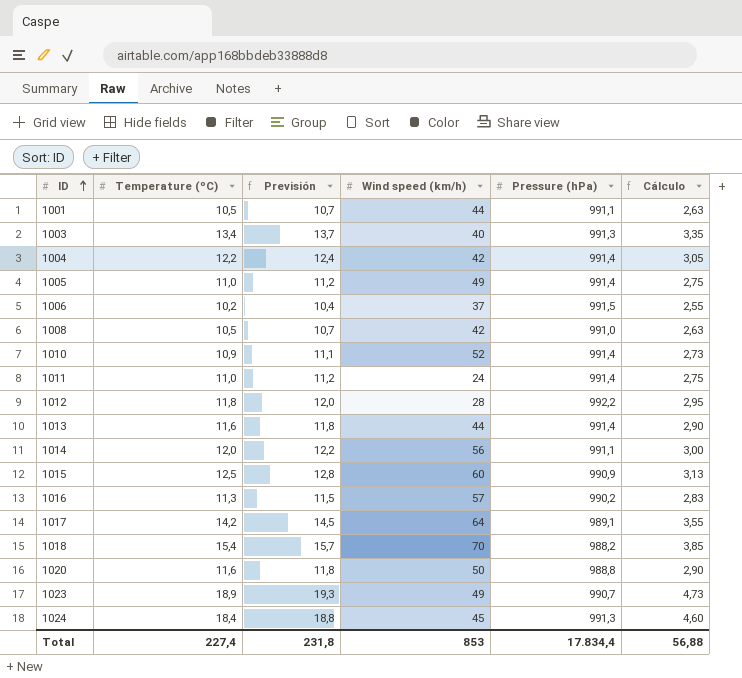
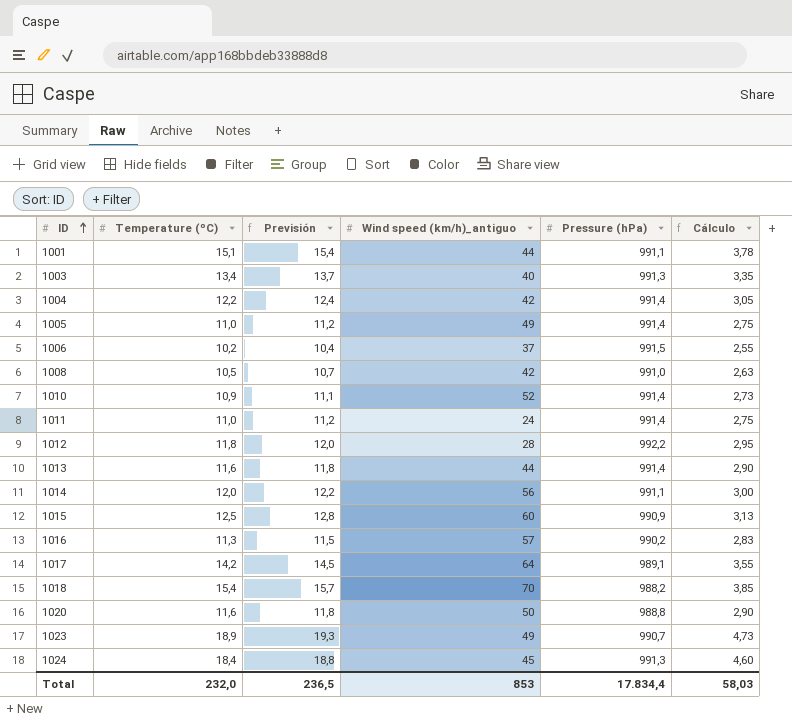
column name: Wind speed (km/h) -> Wind speed (km/h)_antiguo
1001 | Temperature (ºC): 10,5 -> 15,1
1001 | Previsión: 10,7 -> 15,4
1001 | Cálculo: 2,63 -> 3,78
Total | Temperature (ºC): 227,4 -> 232,0
Total | Previsión: 231,8 -> 236,5
Total | Cálculo: 56,88 -> 58,03

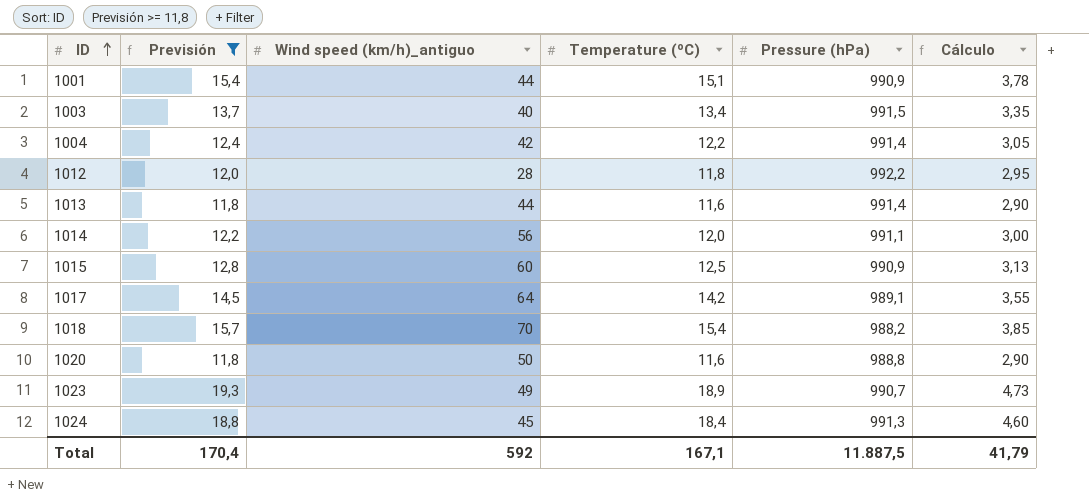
filter: none -> Previsión >= 11,8
column Temperature (ºC) | position: 2 -> 4
1001 | Pressure (hPa): 991,1 -> 990,9
1003 | Pressure (hPa): 991,3 -> 991,5
Total | Previsión: 236,5 -> 170,4
Total | Wind speed (km/h)_antiguo: 853 -> 592
Total | Temperature (ºC): 232,0 -> 167,1
Total | Pressure (hPa): 17.834,4 -> 11.887,5
Total | Cálculo: 58,03 -> 41,79

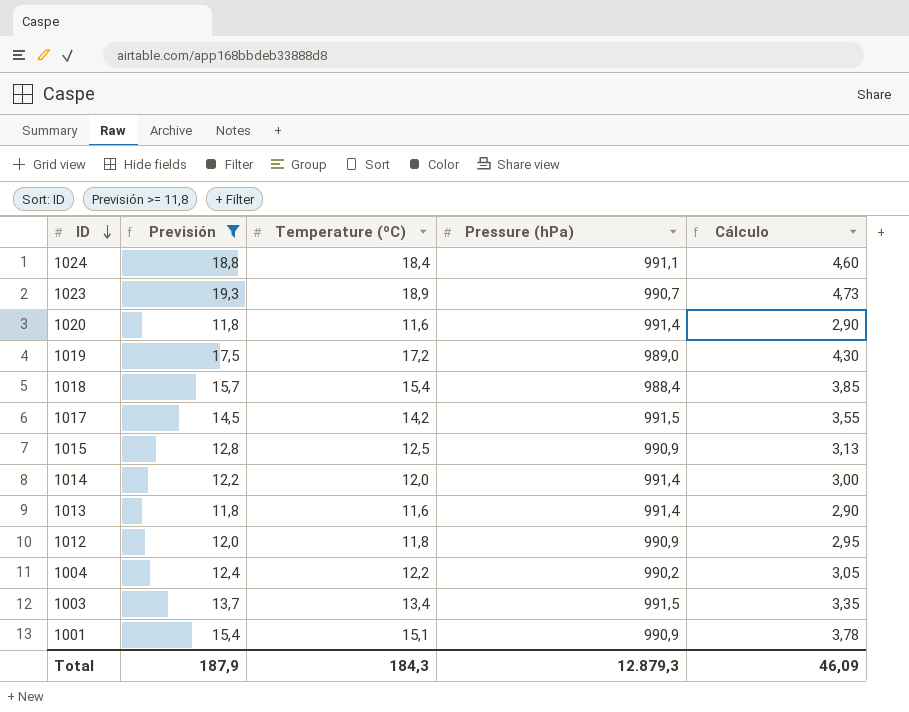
row order: ID ascending -> ID descending
column Wind speed (km/h)_antiguo | position: 3 -> none
1024 | Pressure (hPa): 991,3 -> 991,1
1020 | Pressure (hPa): 988,8 -> 991,4
row 1019: none -> 17,5 | 17,2 | 989,0 | 4,30
1018 | Pressure (hPa): 988,2 -> 988,4
1017 | Pressure (hPa): 989,1 -> 991,5
1014 | Pressure (hPa): 991,1 -> 991,4
1012 | Pressure (hPa): 992,2 -> 990,9
1004 | Pressure (hPa): 991,4 -> 990,2
Total | Previsión: 170,4 -> 187,9
Total | Temperature (ºC): 167,1 -> 184,3
Total | Pressure (hPa): 11.887,5 -> 12.879,3
Total | Cálculo: 41,79 -> 46,09

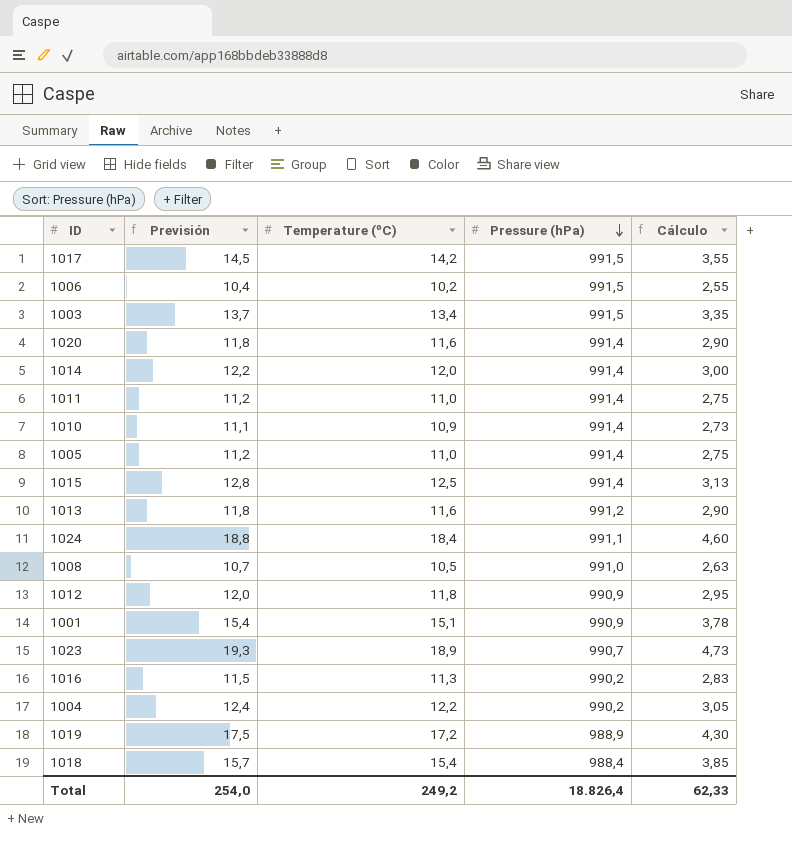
filter: Previsión >= 11,8 -> none
row order: ID descending -> Pressure (hPa) descending
1015 | Pressure (hPa): 990,9 -> 991,4
1013 | Pressure (hPa): 991,4 -> 991,2
1019 | Pressure (hPa): 989,0 -> 988,9
Total | Previsión: 187,9 -> 254,0
Total | Temperature (ºC): 184,3 -> 249,2
Total | Pressure (hPa): 12.879,3 -> 18.826,4
Total | Cálculo: 46,09 -> 62,33

